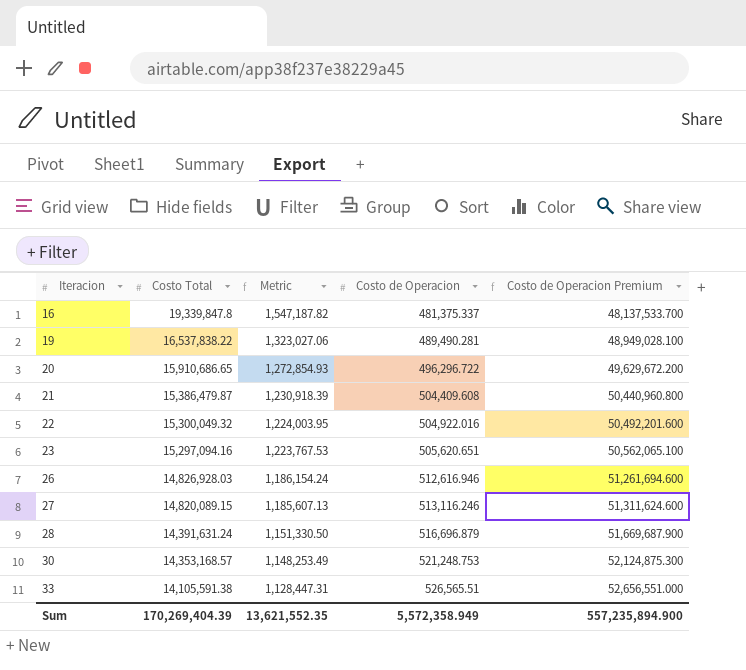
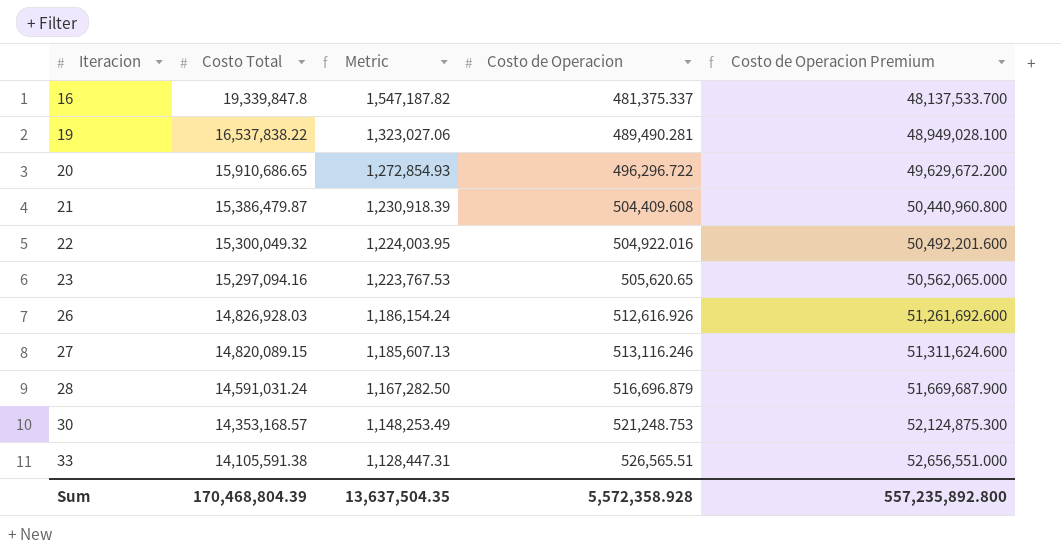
23 | Costo de Operacion: 505,620.651 -> 505,620.65
23 | Costo de Operacion Premium: 50,562,065.100 -> 50,562,065.000
26 | Costo de Operacion: 512,616.946 -> 512,616.926
26 | Costo de Operacion Premium: 51,261,694.600 -> 51,261,692.600
28 | Costo Total: 14,391,631.24 -> 14,591,031.24
28 | Metric: 1,151,330.50 -> 1,167,282.50
Sum | Costo Total: 170,269,404.39 -> 170,468,804.39
Sum | Metric: 13,621,552.35 -> 13,637,504.35
Sum | Costo de Operacion: 5,572,358.949 -> 5,572,358.928
Sum | Costo de Operacion Premium: 557,235,894.900 -> 557,235,892.800

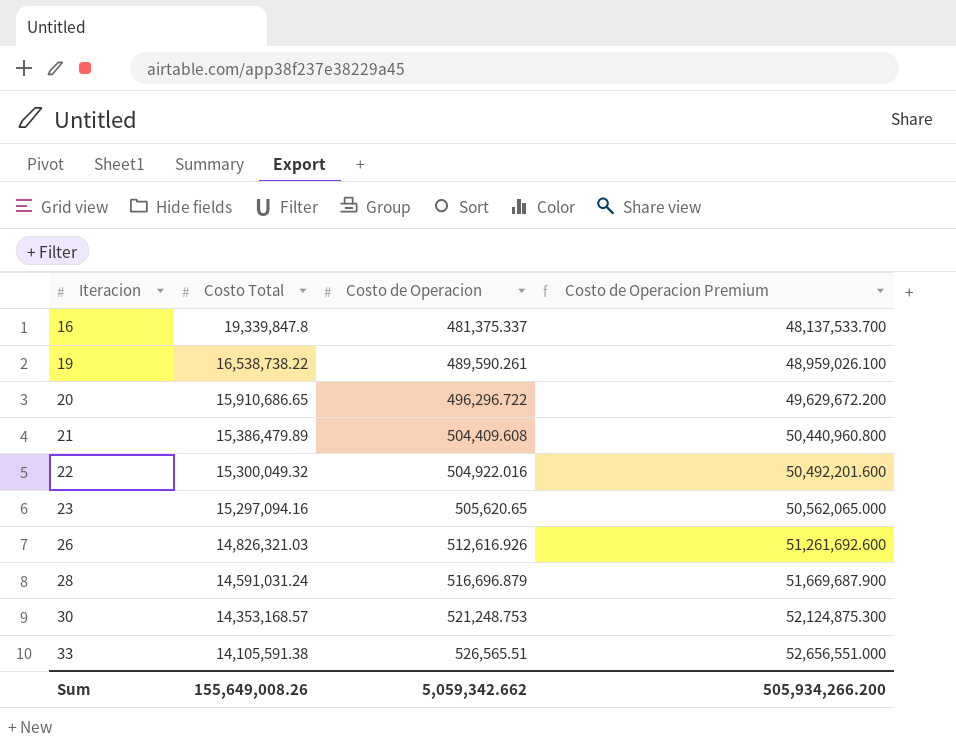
column Metric | formula: [Costo Total] * 0.08 -> none
row 27: 14,820,089.15 | 1,185,607.13 | 513,116.246 | 51,311,624.600 -> none
19 | Costo Total: 16,537,838.22 -> 16,538,738.22
19 | Costo de Operacion: 489,490.281 -> 489,590.261
19 | Costo de Operacion Premium: 48,949,028.100 -> 48,959,026.100
21 | Costo Total: 15,386,479.87 -> 15,386,479.89
26 | Costo Total: 14,826,928.03 -> 14,826,321.03
Sum | Costo Total: 170,468,804.39 -> 155,649,008.26
Sum | Costo de Operacion: 5,572,358.928 -> 5,059,342.662
Sum | Costo de Operacion Premium: 557,235,892.800 -> 505,934,266.200

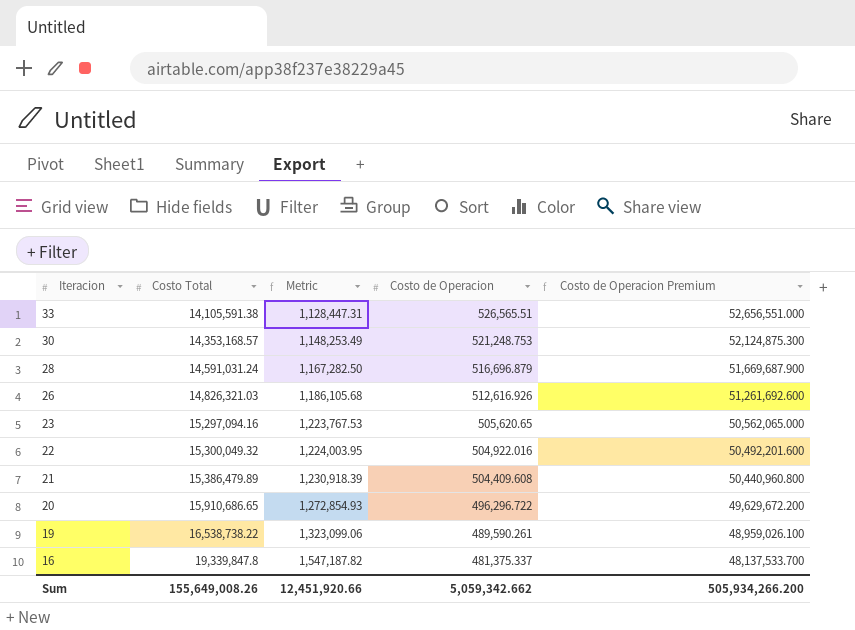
row order: Iteracion ascending -> Iteracion descending
column Metric | formula: none -> [Costo Total] * 0.08

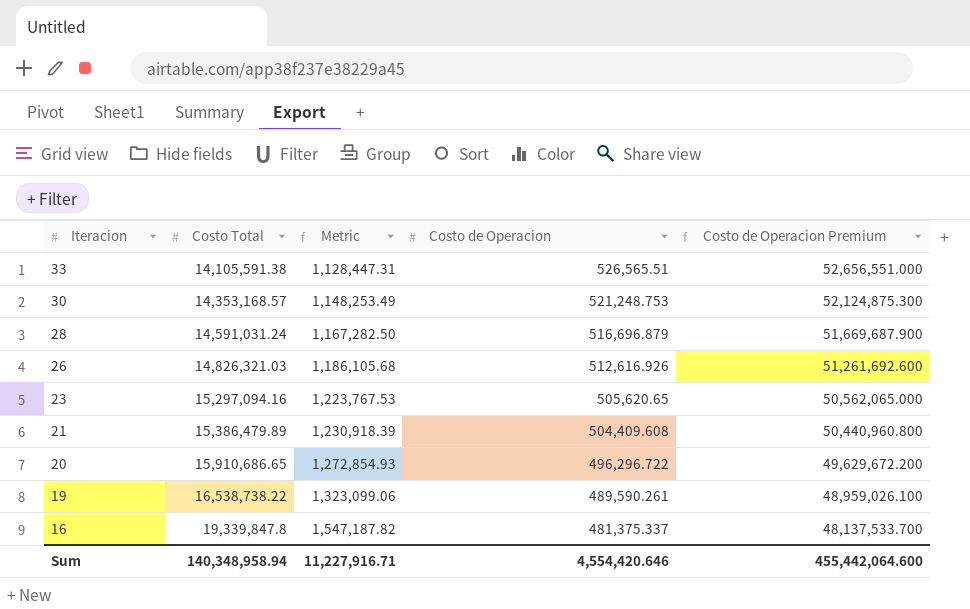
row 22: 15,300,049.32 | 1,224,003.95 | 504,922.016 | 50,492,201.600 -> none
Sum | Costo Total: 155,649,008.26 -> 140,348,958.94
Sum | Metric: 12,451,920.66 -> 11,227,916.71
Sum | Costo de Operacion: 5,059,342.662 -> 4,554,420.646
Sum | Costo de Operacion Premium: 505,934,266.200 -> 455,442,064.600

